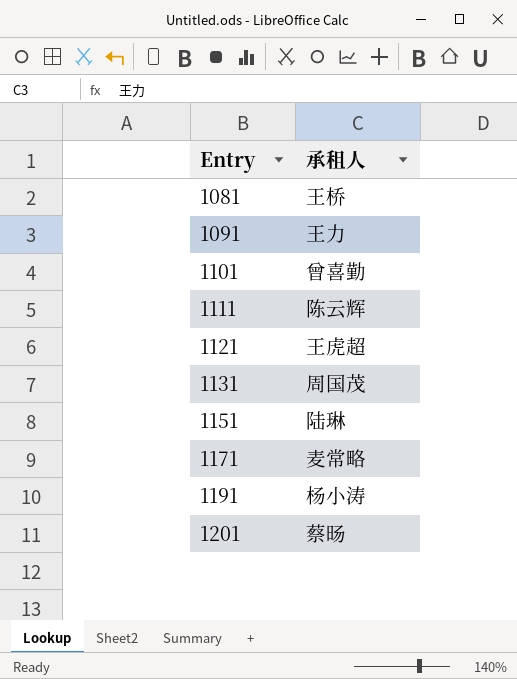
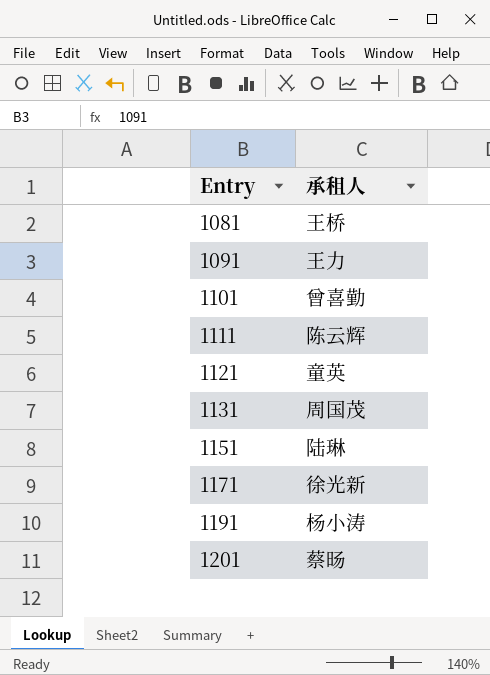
1121 | 承租人: 王虎超 -> 童英
1171 | 承租人: 麦常略 -> 徐光新

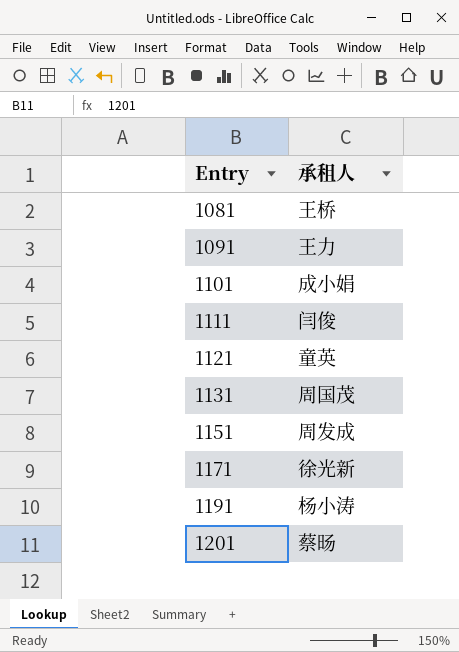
1101 | 承租人: 曾喜勤 -> 成小娟
1111 | 承租人: 陈云辉 -> 闫俊
1151 | 承租人: 陆琳 -> 周发成

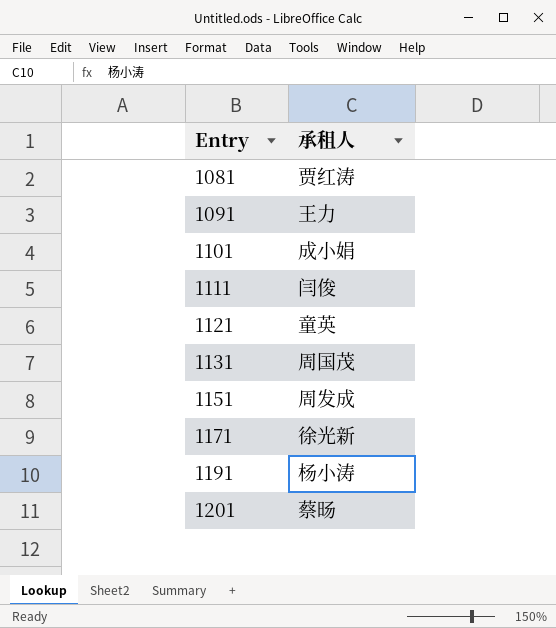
1081 | 承租人: 王桥 -> 贾红涛

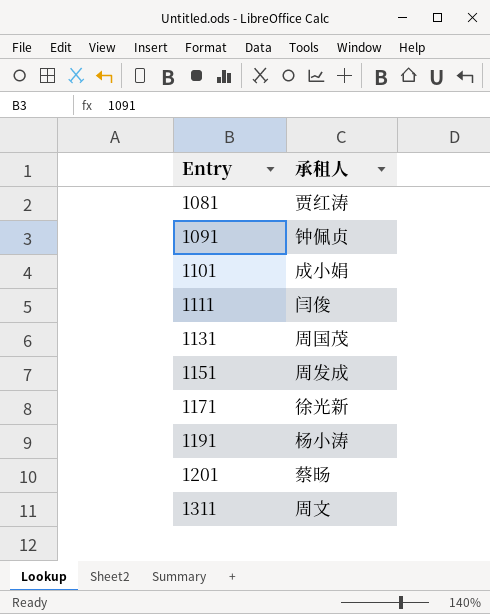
row 1121: 童英 -> none
1091 | 承租人: 王力 -> 钟佩贞
row 1311: none -> 周文

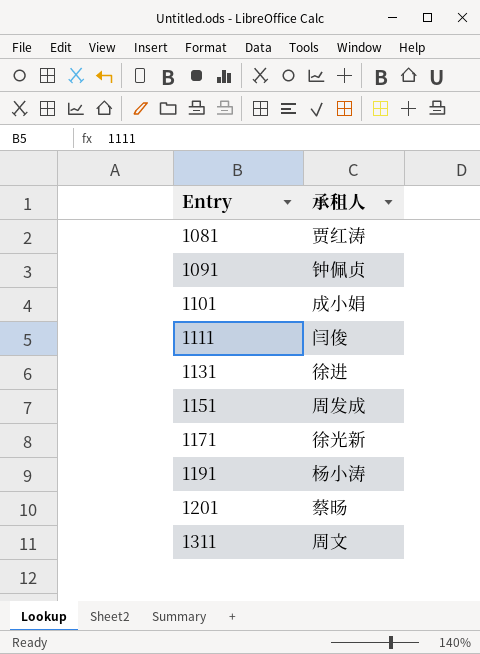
1131 | 承租人: 周国茂 -> 徐进

